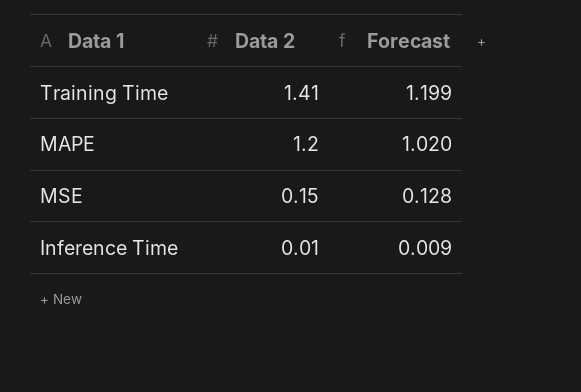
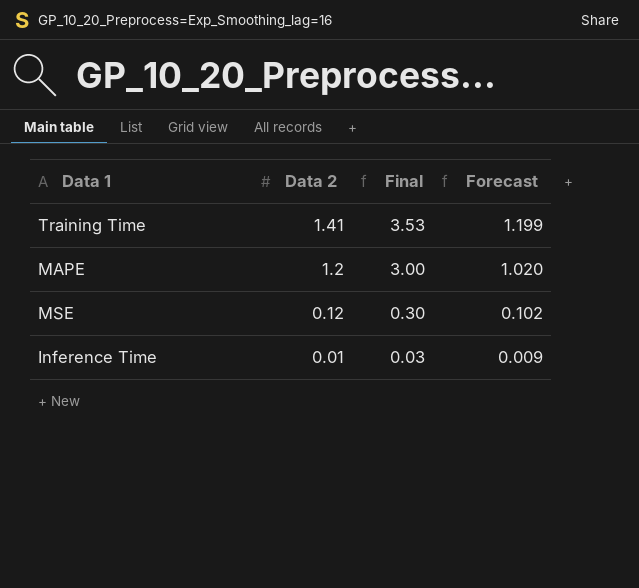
column Final | formula: none -> [Data 2] * 2.5
MSE | Data 2: 0.15 -> 0.12
MSE | Forecast: 0.128 -> 0.102

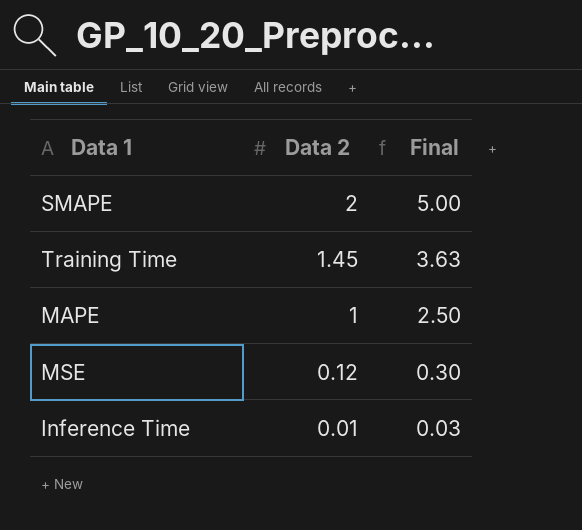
column Forecast | formula: [Data 2] * 0.85 -> none
row SMAPE: none -> 2 | 5.00
Training Time | Data 2: 1.41 -> 1.45
Training Time | Final: 3.53 -> 3.63
MAPE | Data 2: 1.2 -> 1
MAPE | Final: 3.00 -> 2.50

